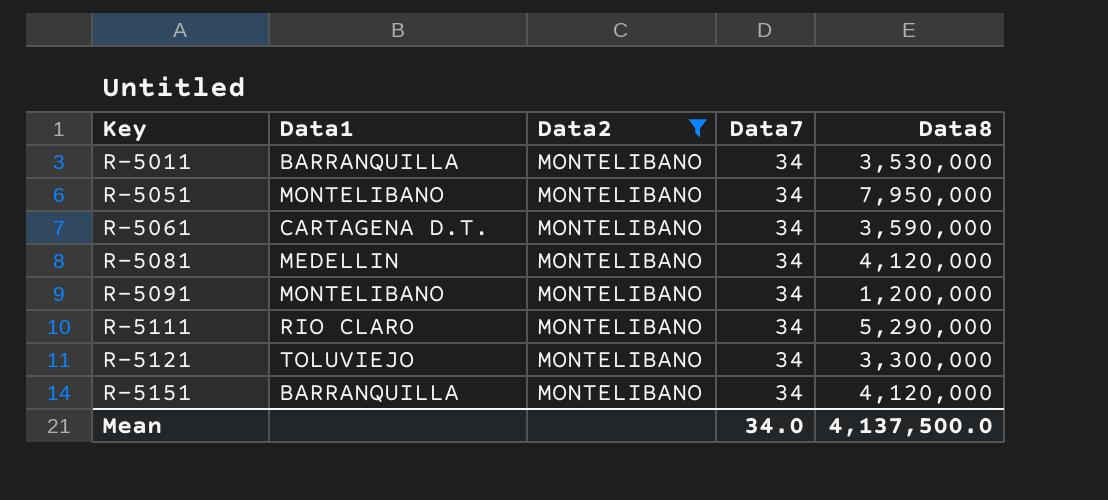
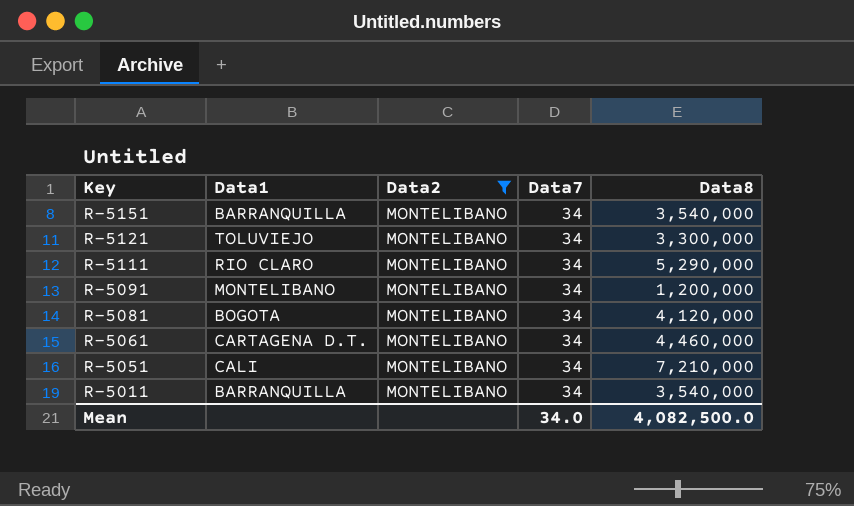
row order: Key ascending -> Key descending
R-5151 | Data8: 4,120,000 -> 3,540,000
R-5081 | Data1: MEDELLIN -> BOGOTA
R-5061 | Data8: 3,590,000 -> 4,460,000
R-5051 | Data1: MONTELIBANO -> CALI
R-5051 | Data8: 7,950,000 -> 7,210,000
R-5011 | Data8: 3,530,000 -> 3,540,000
Mean | Data8: 4,137,500.0 -> 4,082,500.0

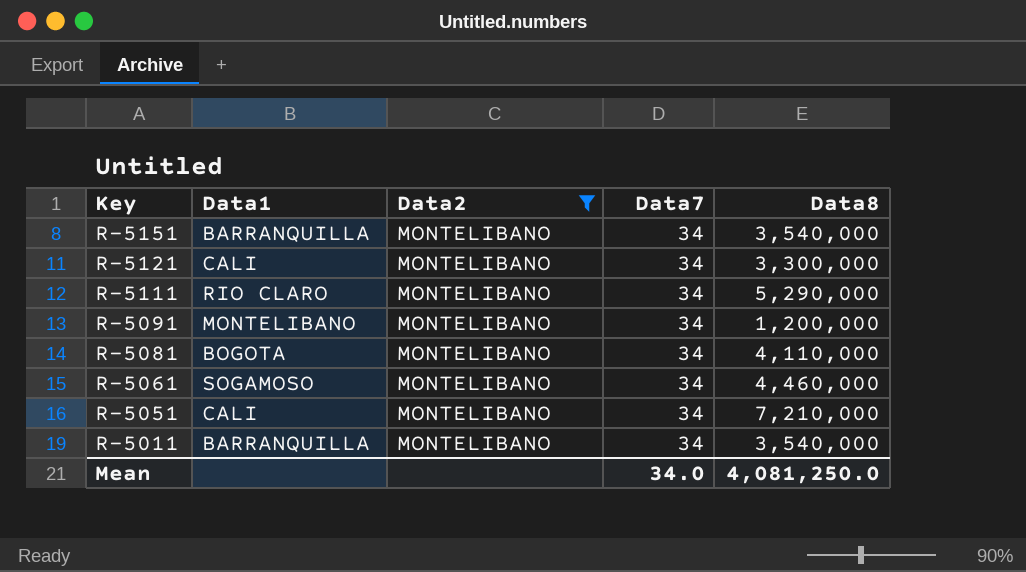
R-5121 | Data1: TOLUVIEJO -> CALI
R-5081 | Data8: 4,120,000 -> 4,110,000
R-5061 | Data1: CARTAGENA D.T. -> SOGAMOSO
Mean | Data8: 4,082,500.0 -> 4,081,250.0

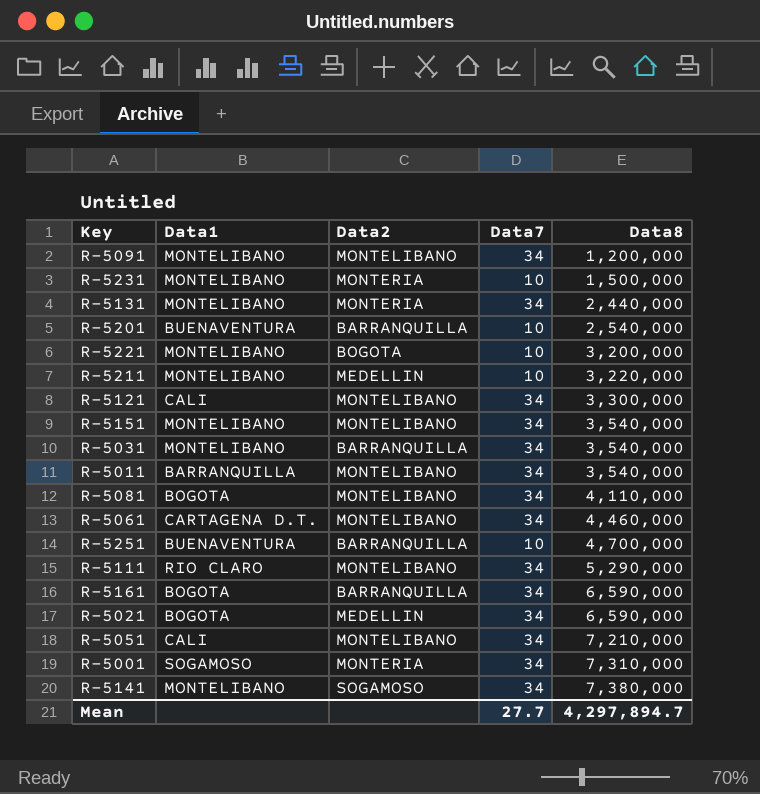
filter: Data2 = MONTELIBANO -> none
row order: Key descending -> Data8 ascending
R-5151 | Data1: BARRANQUILLA -> MONTELIBANO
R-5061 | Data1: SOGAMOSO -> CARTAGENA D.T.
Mean | Data7: 34.0 -> 27.7
Mean | Data8: 4,081,250.0 -> 4,297,894.7

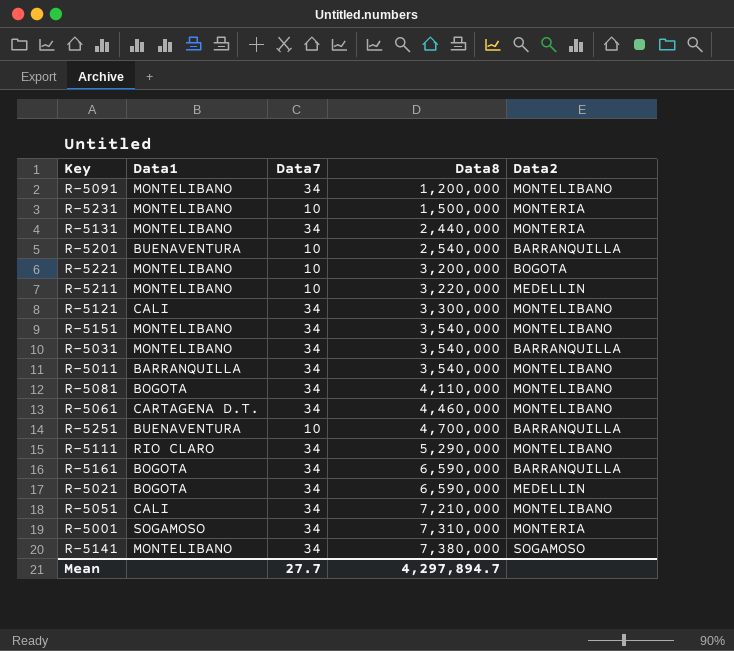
column Data2 | position: 3 -> 5

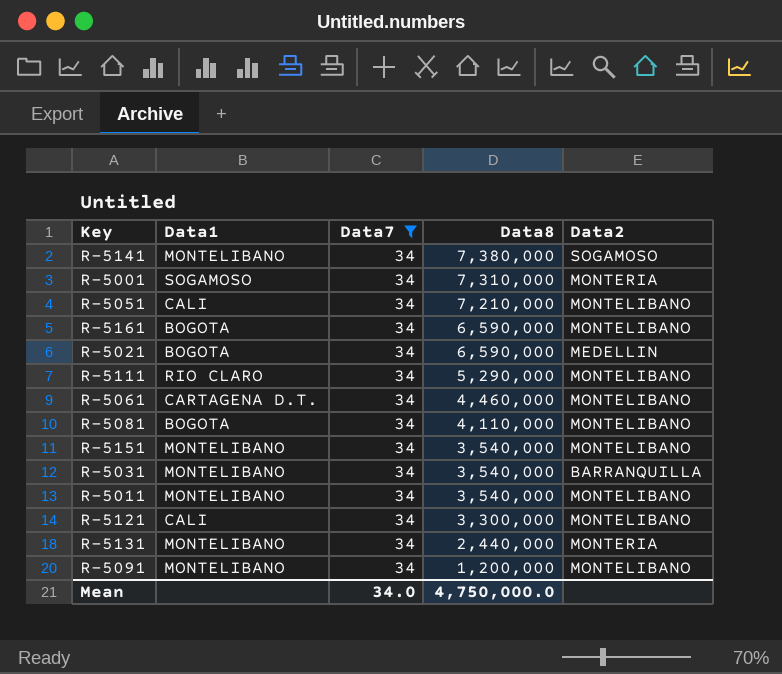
filter: none -> Data7 = 34
row order: Data8 ascending -> Data8 descending
R-5161 | Data2: BARRANQUILLA -> MONTELIBANO
R-5011 | Data1: BARRANQUILLA -> MONTELIBANO
Mean | Data7: 27.7 -> 34.0
Mean | Data8: 4,297,894.7 -> 4,750,000.0

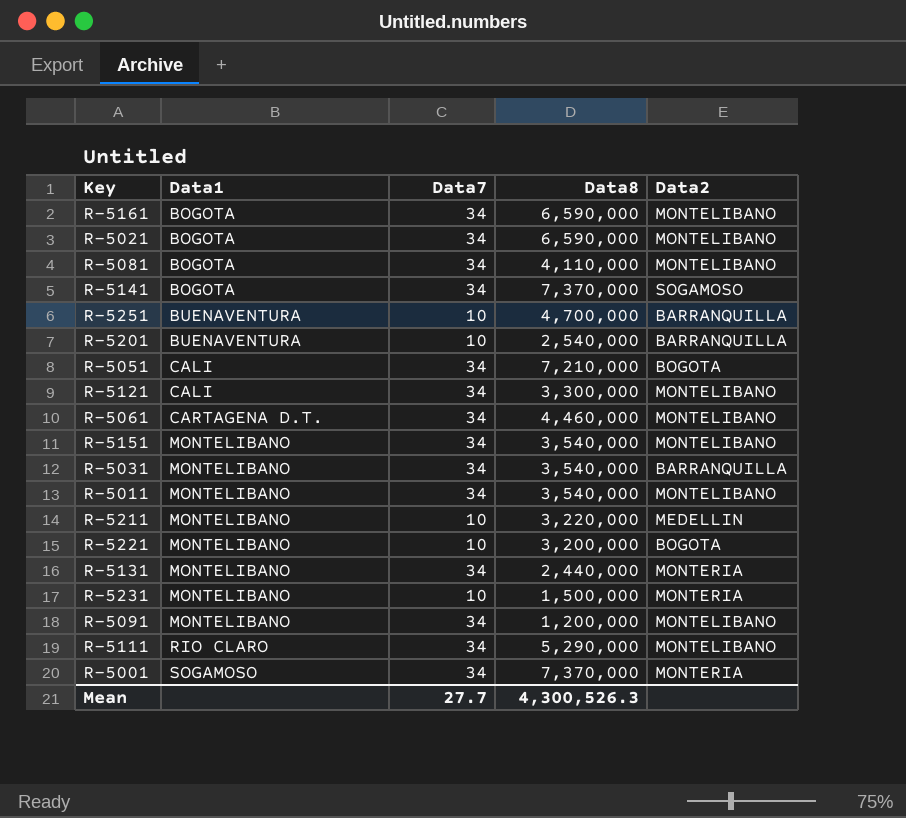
filter: Data7 = 34 -> none
row order: Data8 descending -> Data1 ascending
R-5021 | Data2: MEDELLIN -> MONTELIBANO
R-5141 | Data1: MONTELIBANO -> BOGOTA
R-5141 | Data8: 7,380,000 -> 7,370,000
R-5051 | Data2: MONTELIBANO -> BOGOTA
R-5001 | Data8: 7,310,000 -> 7,370,000
Mean | Data7: 34.0 -> 27.7
Mean | Data8: 4,750,000.0 -> 4,300,526.3

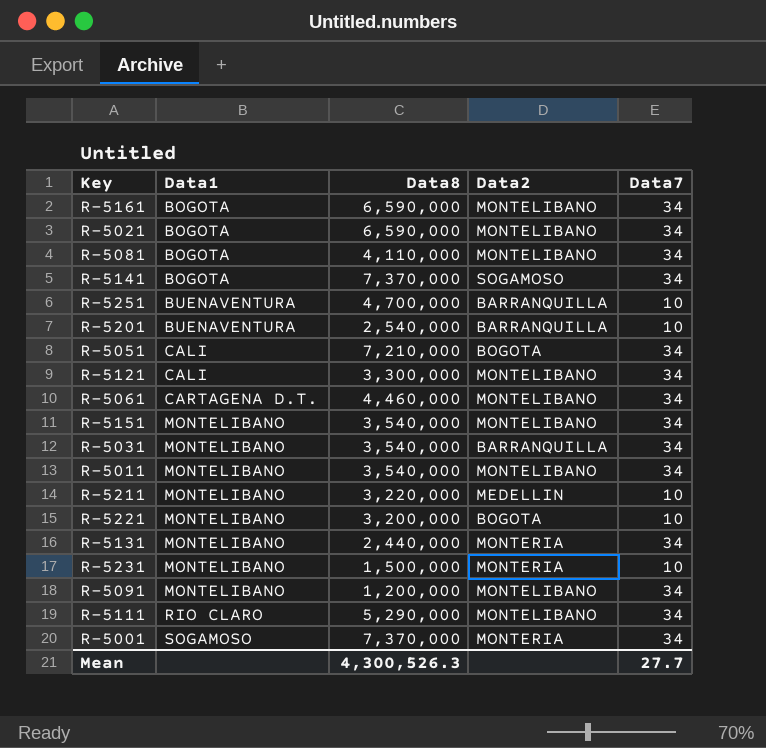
column Data7 | position: 3 -> 5

